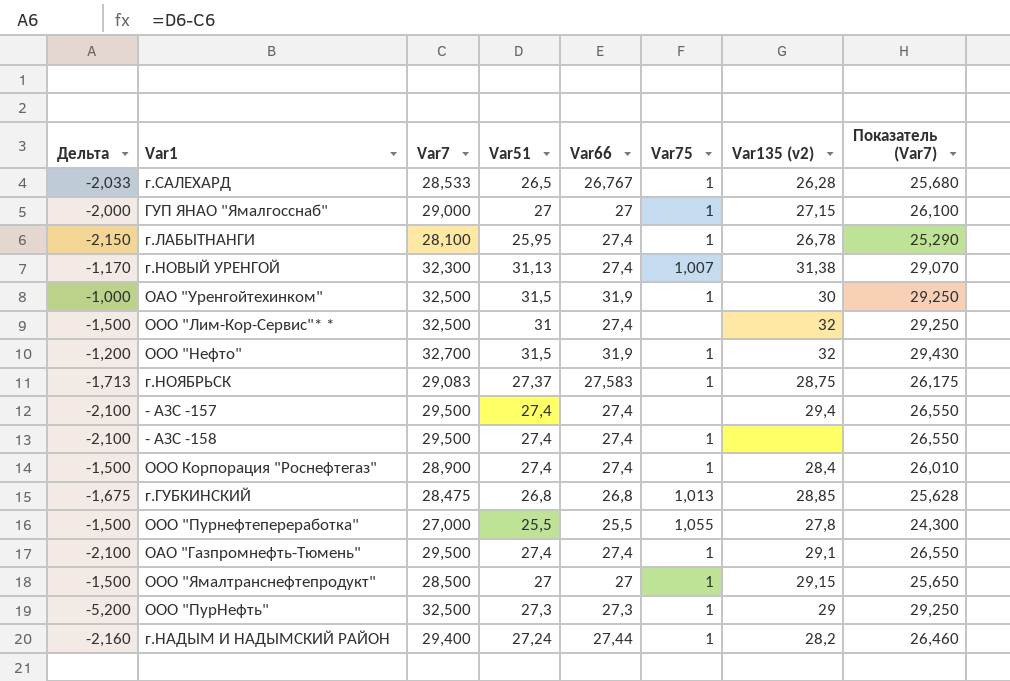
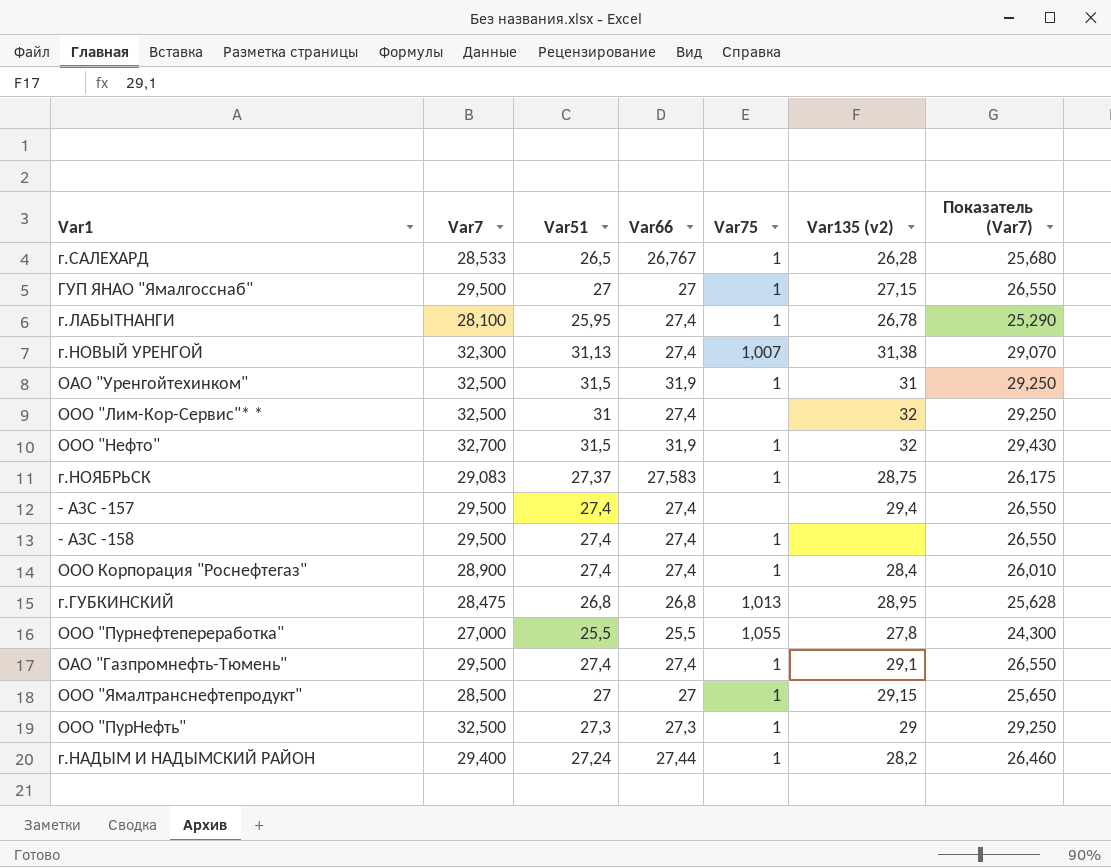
column Дельта | formula: [Var51] - [Var7] -> none
ГУП ЯНАО "Ямалгосснаб" | Var7: 29,000 -> 29,500
ГУП ЯНАО "Ямалгосснаб" | Показатель (Var7): 26,100 -> 26,550
ОАО "Уренгойтехинком" | Var135 (v2): 30 -> 31
г.ГУБКИНСКИЙ | Var135 (v2): 28,85 -> 28,95

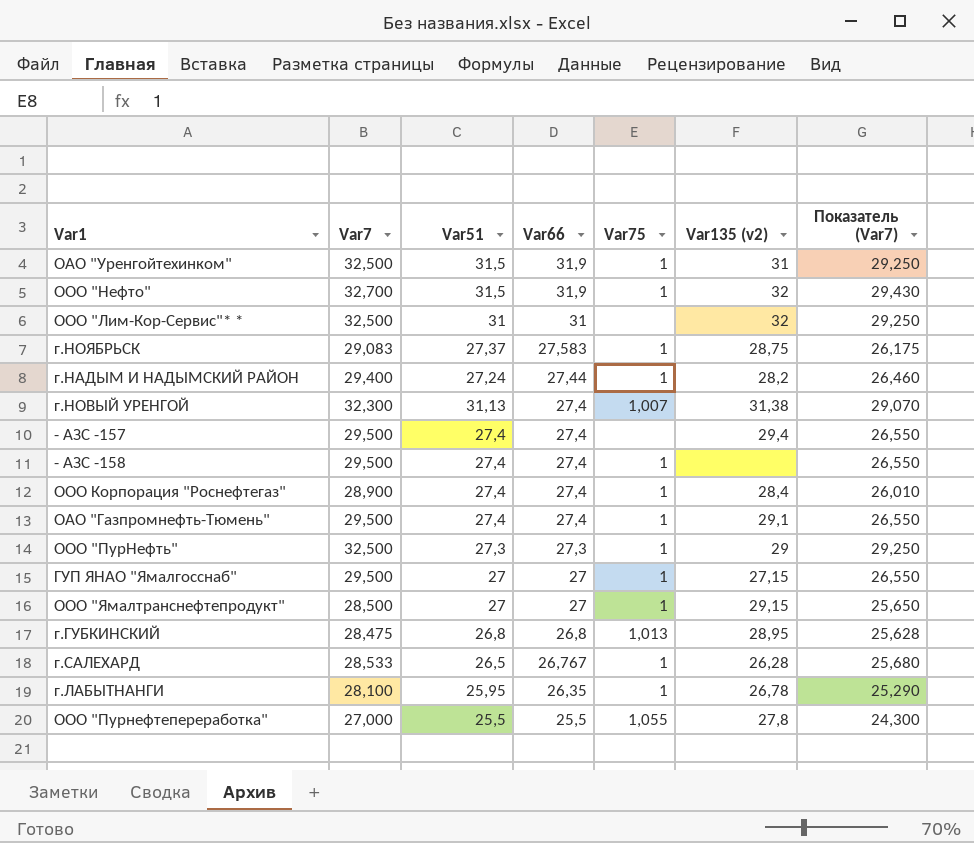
row order: none -> Var66 descending
ООО "Лим-Кор-Сервис"* * | Var66: 27,4 -> 31
г.ЛАБЫТНАНГИ | Var66: 27,4 -> 26,35

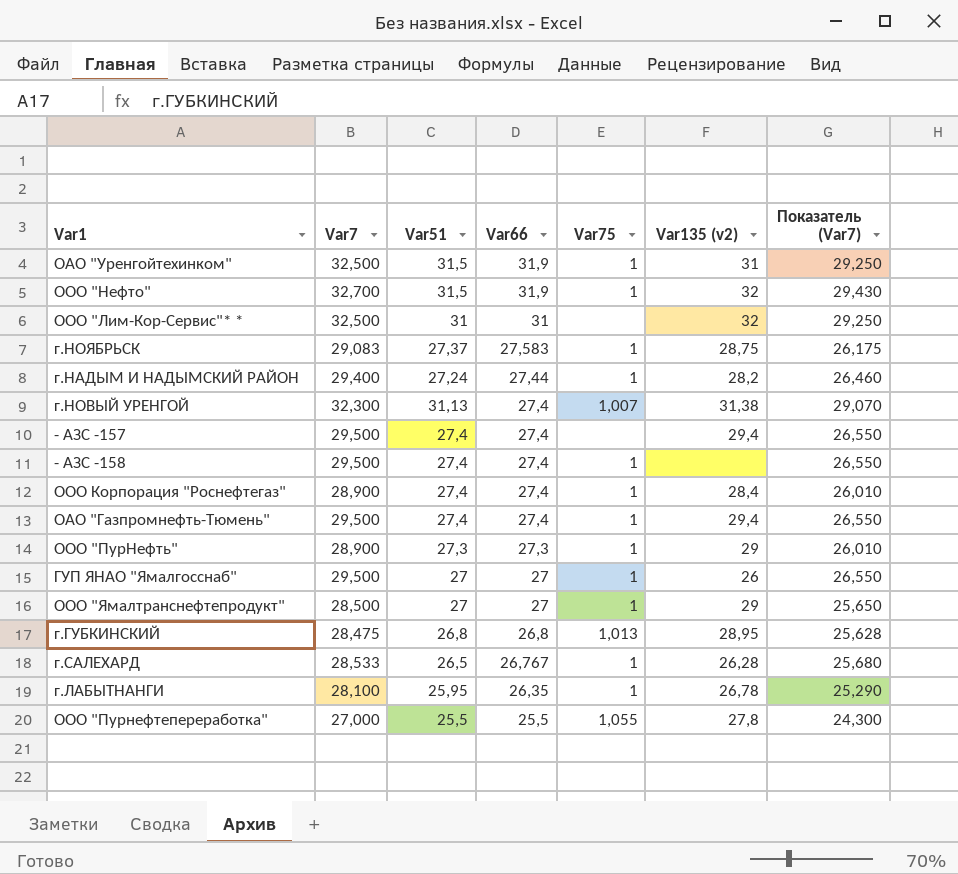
ОАО "Газпромнефть-Тюмень" | Var135 (v2): 29,1 -> 29,4
ООО "ПурНефть" | Var7: 32,500 -> 28,900
ООО "ПурНефть" | Показатель (Var7): 29,250 -> 26,010
ГУП ЯНАО "Ямалгосснаб" | Var135 (v2): 27,15 -> 26
ООО "Ямалтранснефтепродукт" | Var135 (v2): 29,15 -> 29

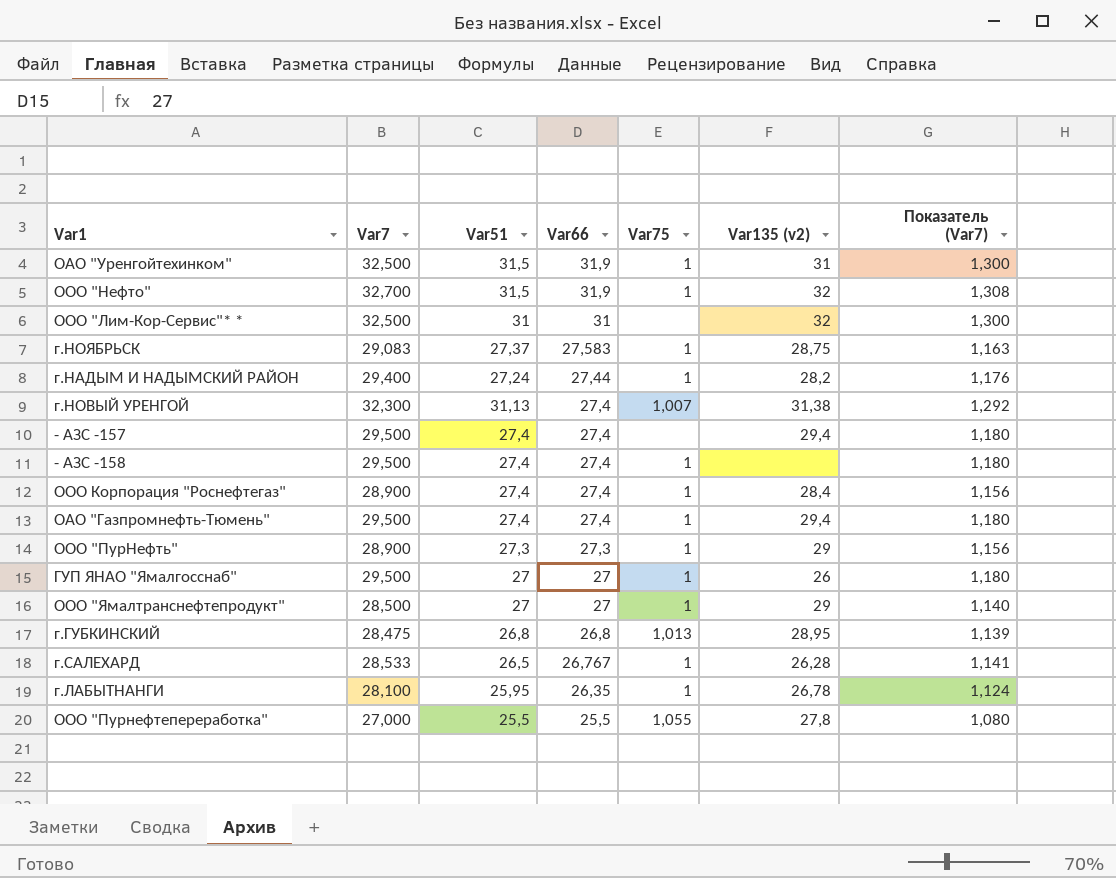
column Показатель (Var7) | formula: [Var7] * 0,9 -> [Var7] * 0,04

